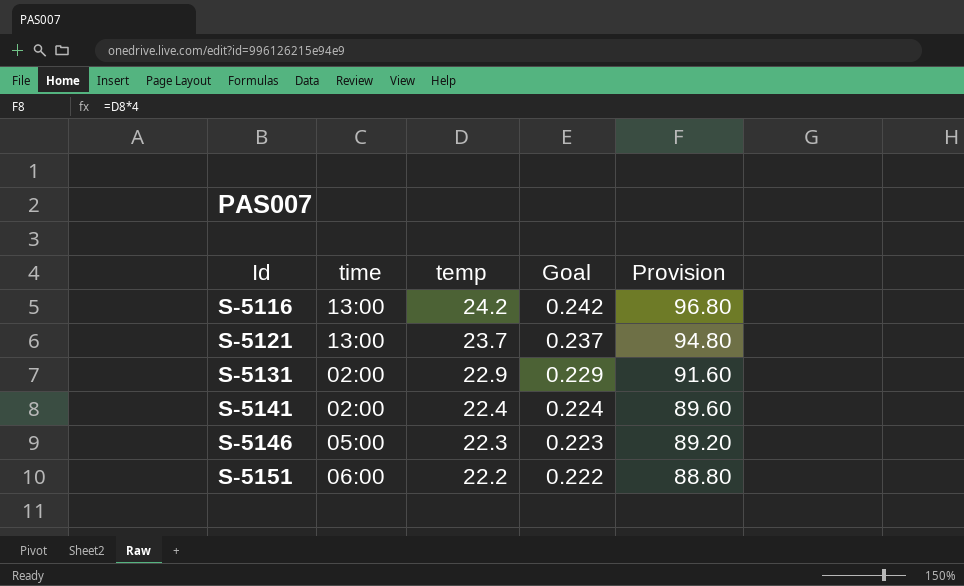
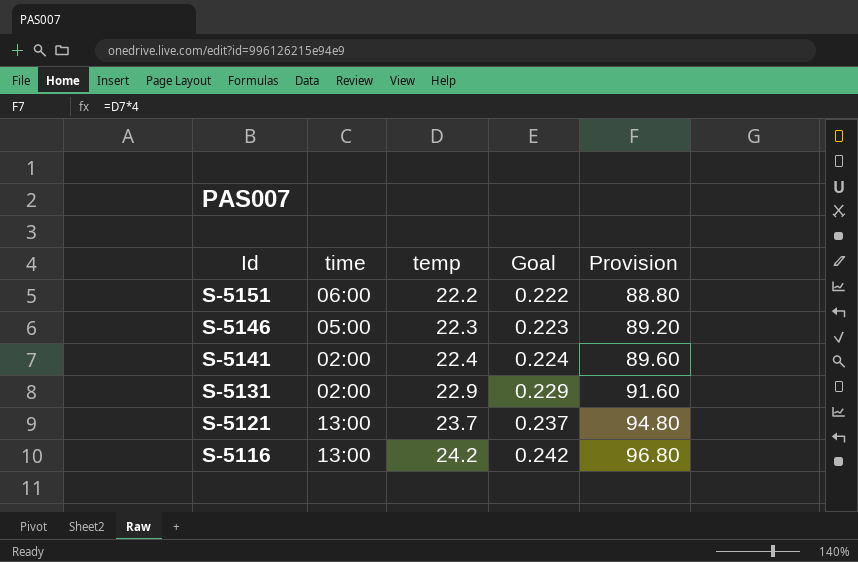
row order: Id ascending -> Id descending

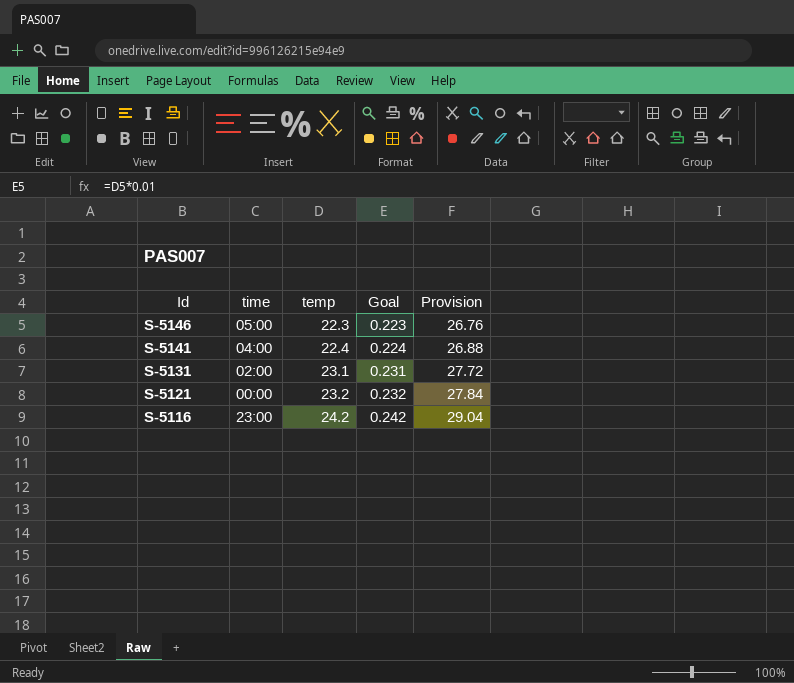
column Provision | formula: [temp] * 4 -> [temp] * 1.2
row S-5151: 06:00 | 22.2 | 0.222 | 88.80 -> none
S-5141 | time: 02:00 -> 04:00
S-5131 | temp: 22.9 -> 23.1
S-5131 | Goal: 0.229 -> 0.231
S-5121 | time: 13:00 -> 00:00
S-5121 | temp: 23.7 -> 23.2
S-5121 | Goal: 0.237 -> 0.232
S-5116 | time: 13:00 -> 23:00

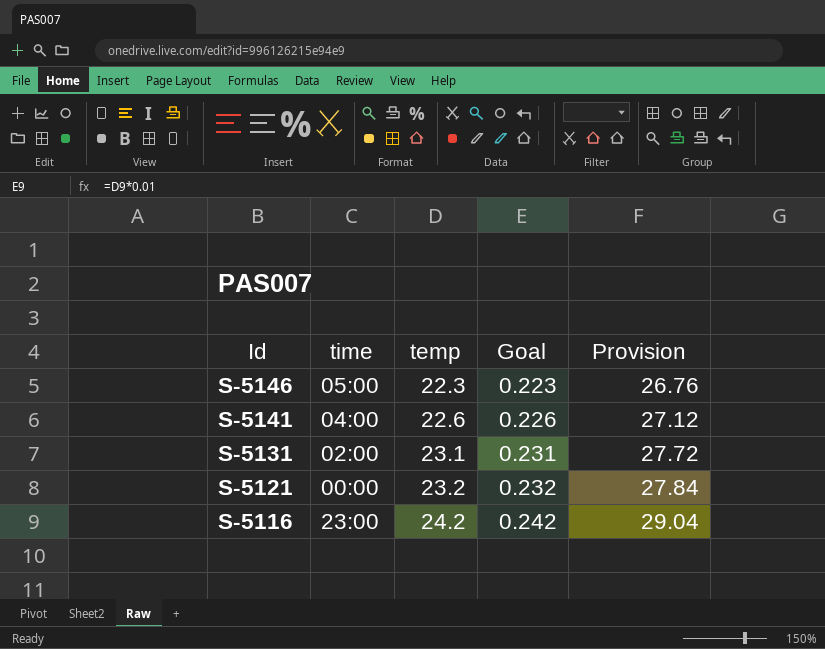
S-5141 | temp: 22.4 -> 22.6
S-5141 | Goal: 0.224 -> 0.226
S-5141 | Provision: 26.88 -> 27.12

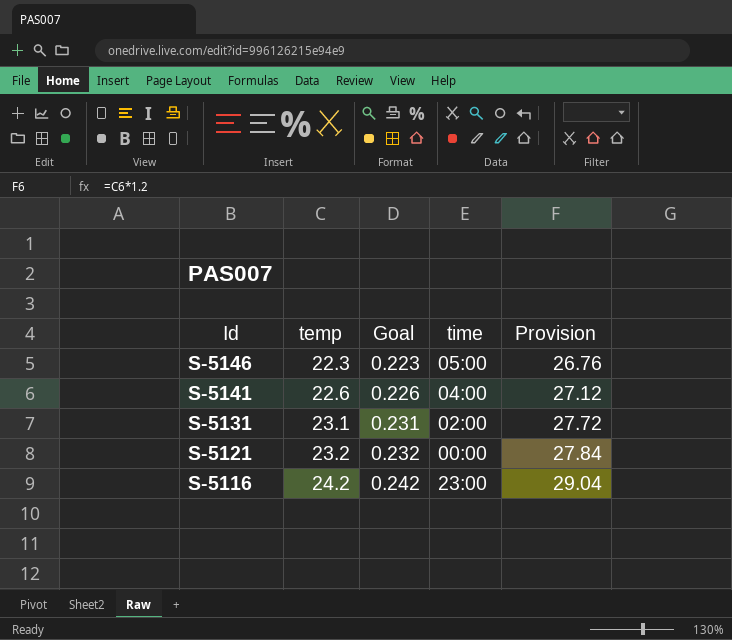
column time | position: 2 -> 4

